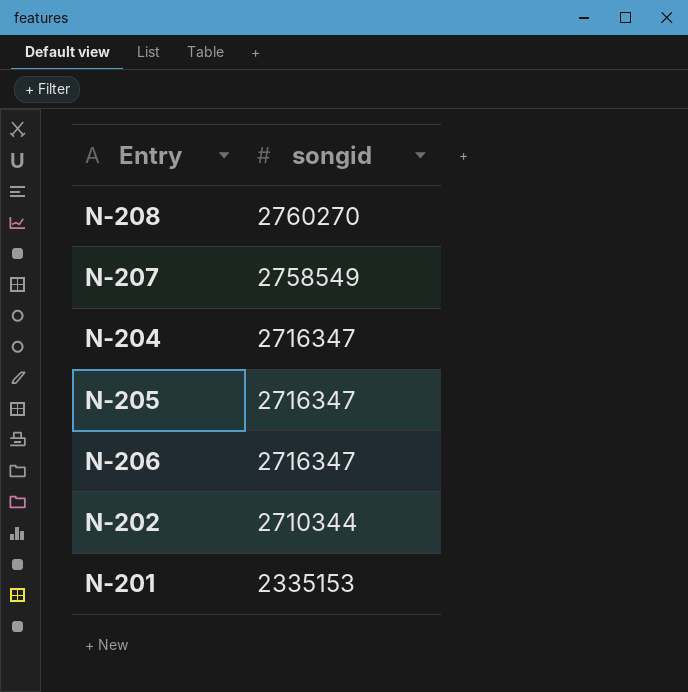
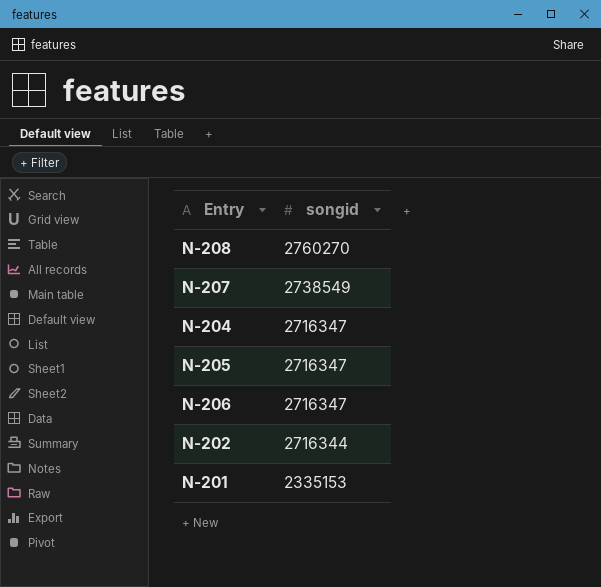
N-207 | songid: 2758549 -> 2738549
N-202 | songid: 2710344 -> 2716344

